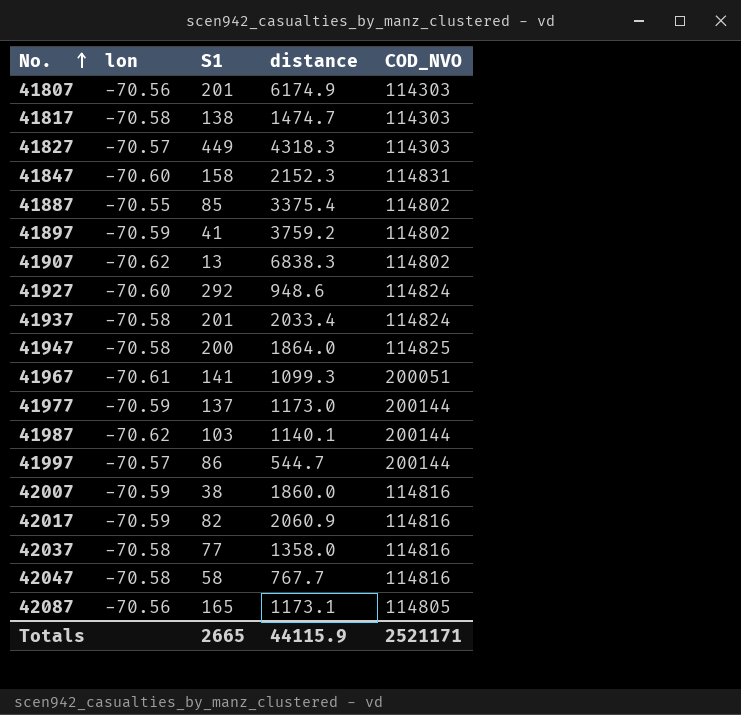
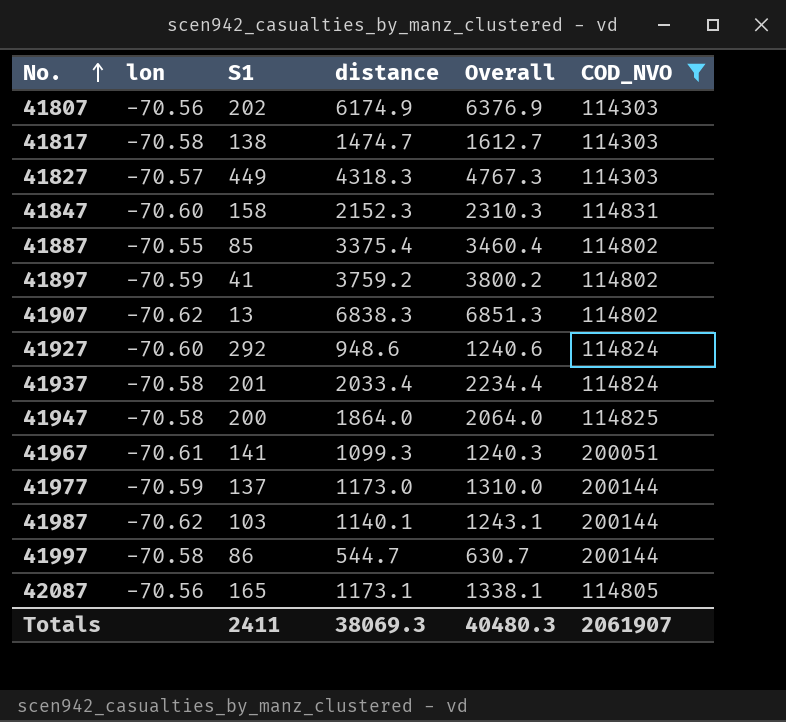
filter: none -> COD_NVO != 114816
column Overall | formula: none -> [S1] + [distance]
41807 | S1: 201 -> 202
41997 | lon: -70.57 -> -70.58
Totals | S1: 2665 -> 2411
Totals | distance: 44115.9 -> 38069.3
Totals | COD_NVO: 2521171 -> 2061907

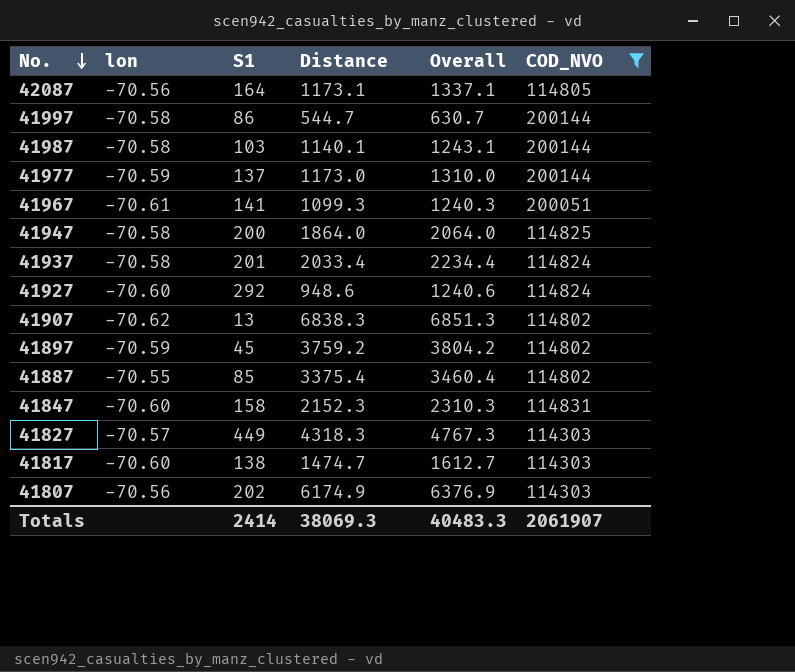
row order: No. ascending -> No. descending
column name: distance -> Distance
42087 | S1: 165 -> 164
42087 | Overall: 1338.1 -> 1337.1
41987 | lon: -70.62 -> -70.58
41897 | S1: 41 -> 45
41897 | Overall: 3800.2 -> 3804.2
41817 | lon: -70.58 -> -70.60
Totals | S1: 2411 -> 2414
Totals | Overall: 40480.3 -> 40483.3

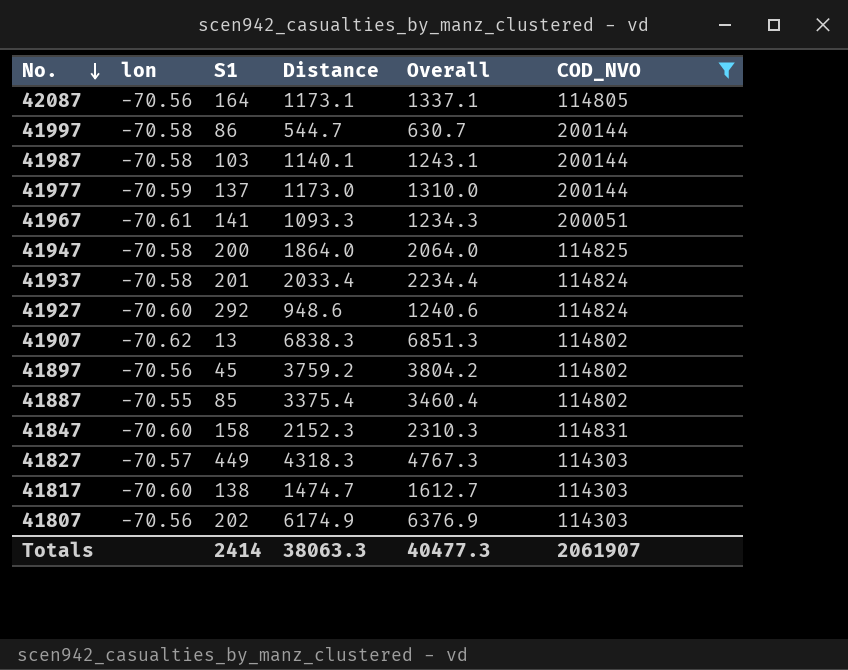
41967 | Distance: 1099.3 -> 1093.3
41967 | Overall: 1240.3 -> 1234.3
41897 | lon: -70.59 -> -70.56
Totals | Distance: 38069.3 -> 38063.3
Totals | Overall: 40483.3 -> 40477.3

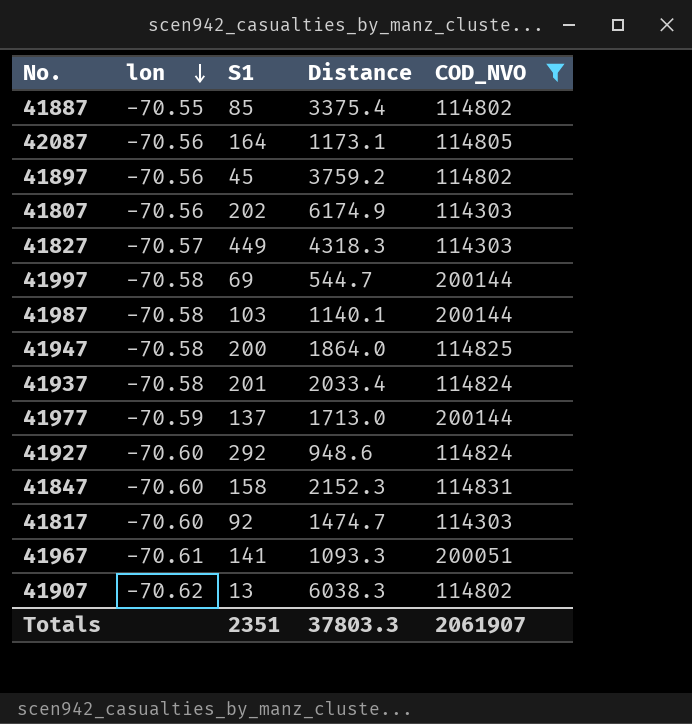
row order: No. descending -> lon descending
column Overall | formula: [S1] + [Distance] -> none
41997 | S1: 86 -> 69
41977 | Distance: 1173.0 -> 1713.0
41817 | S1: 138 -> 92
41907 | Distance: 6838.3 -> 6038.3
Totals | S1: 2414 -> 2351
Totals | Distance: 38063.3 -> 37803.3

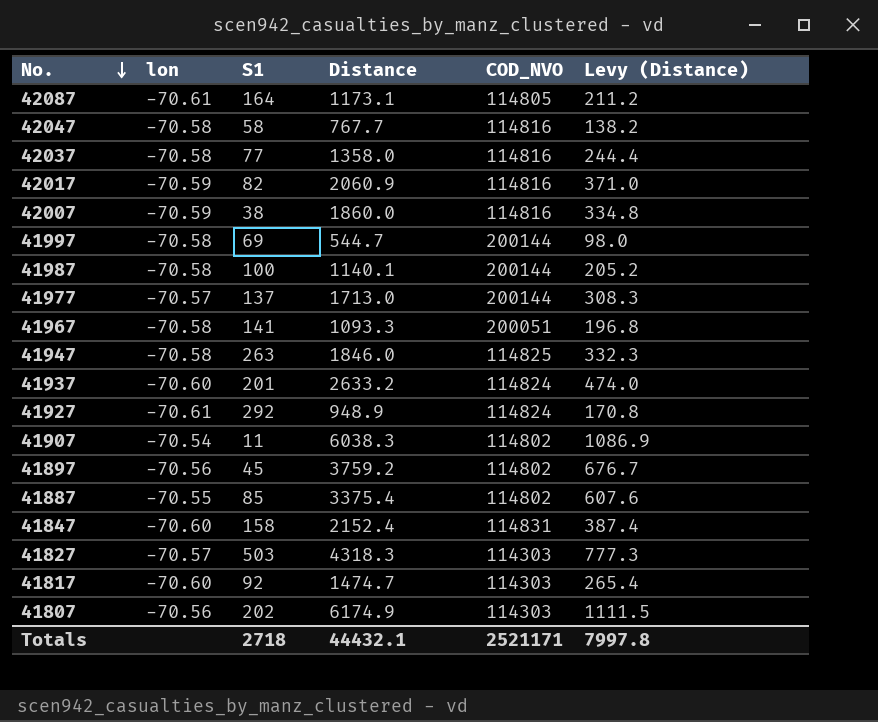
filter: COD_NVO != 114816 -> none
row order: lon descending -> No. descending
column Levy (Distance) | formula: none -> [Distance] * 0.18
42087 | lon: -70.56 -> -70.61
41987 | S1: 103 -> 100
41977 | lon: -70.59 -> -70.57
41967 | lon: -70.61 -> -70.58
41947 | S1: 200 -> 263
41947 | Distance: 1864.0 -> 1846.0
41937 | lon: -70.58 -> -70.60
41937 | Distance: 2033.4 -> 2633.2
41927 | lon: -70.60 -> -70.61
41927 | Distance: 948.6 -> 948.9
41907 | lon: -70.62 -> -70.54
41907 | S1: 13 -> 11
41847 | Distance: 2152.3 -> 2152.4
41827 | S1: 449 -> 503
Totals | S1: 2351 -> 2718
Totals | Distance: 37803.3 -> 44432.1
Totals | COD_NVO: 2061907 -> 2521171

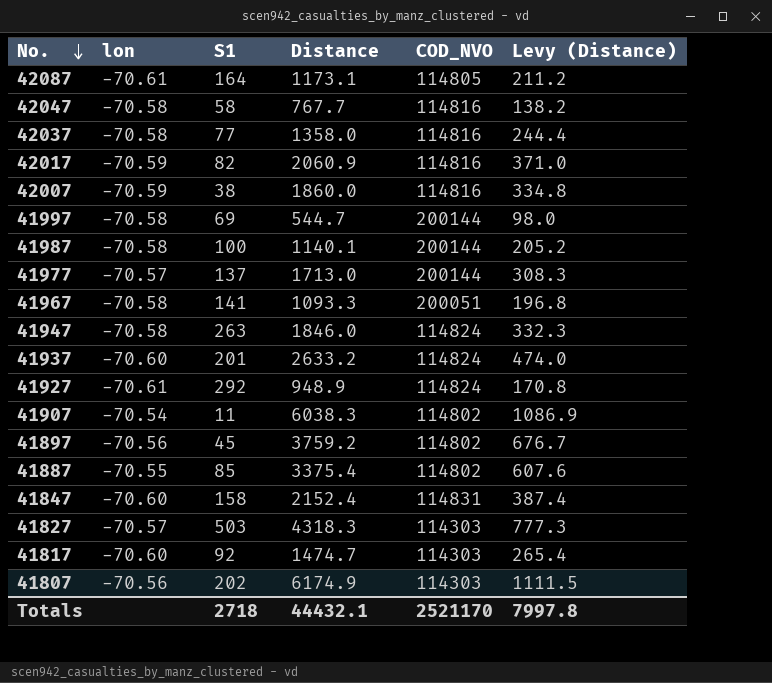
41947 | COD_NVO: 114825 -> 114824
Totals | COD_NVO: 2521171 -> 2521170

